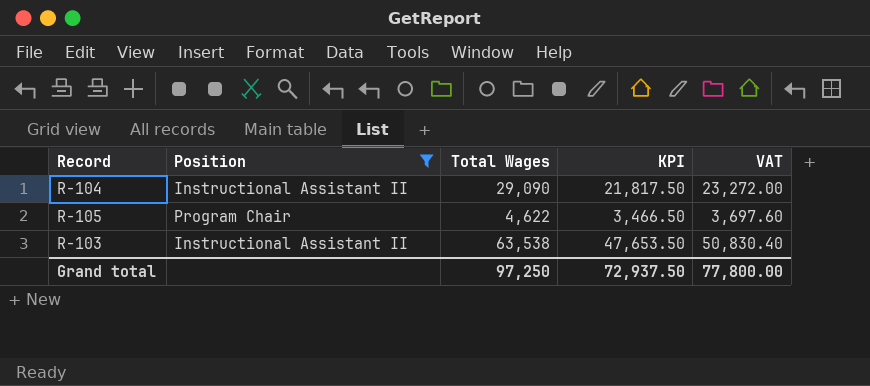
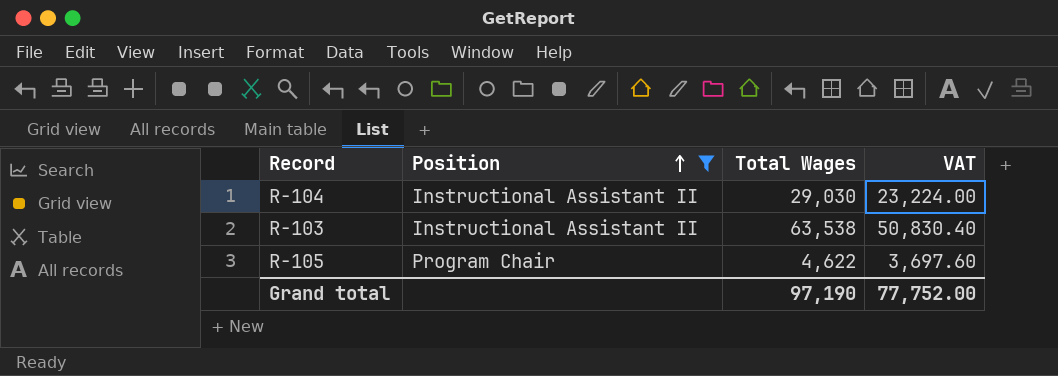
row order: none -> Position ascending
column KPI | formula: [Total Wages] * 0.75 -> none
R-104 | Total Wages: 29,090 -> 29,030
R-104 | VAT: 23,272.00 -> 23,224.00
Grand total | Total Wages: 97,250 -> 97,190
Grand total | VAT: 77,800.00 -> 77,752.00

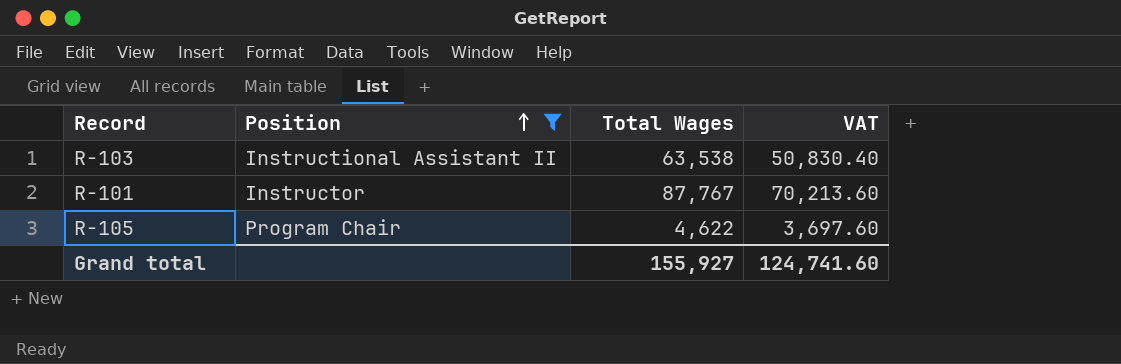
row R-104: Instructional Assistant II | 29,030 | 23,224.00 -> none
row R-101: none -> Instructor | 87,767 | 70,213.60
Grand total | Total Wages: 97,190 -> 155,927
Grand total | VAT: 77,752.00 -> 124,741.60

